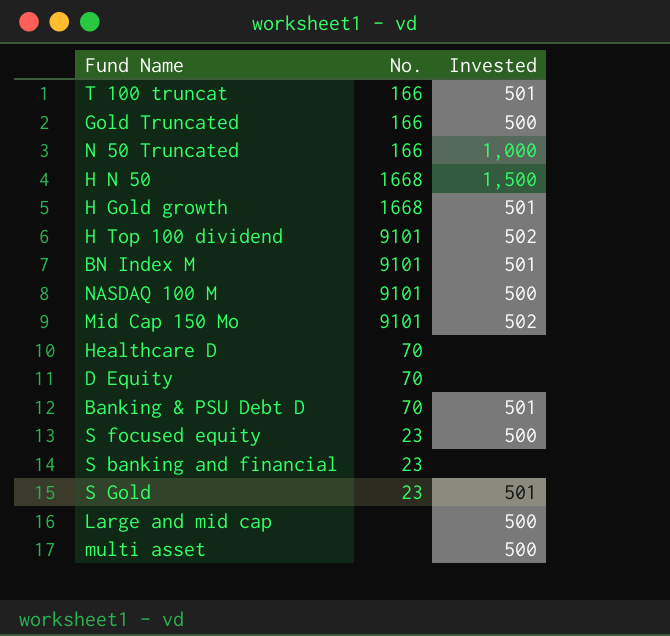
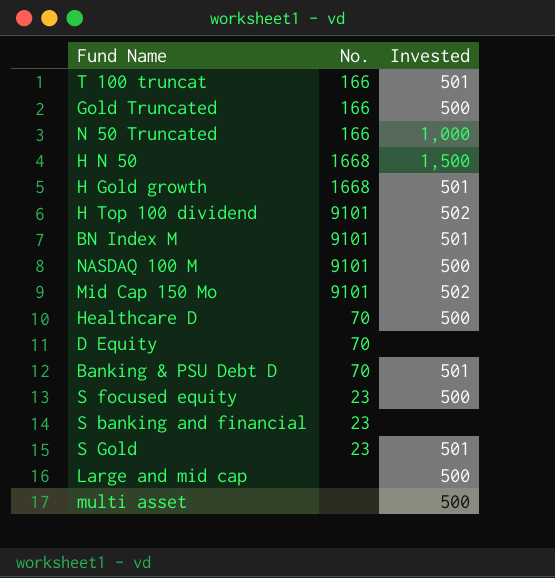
Healthcare D | Invested: none -> 500

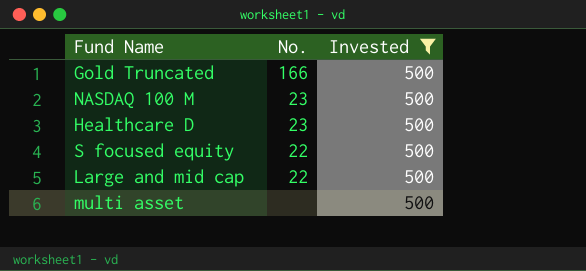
filter: none -> Invested = 500
NASDAQ 100 M | No.: 9101 -> 23
Healthcare D | No.: 70 -> 23
S focused equity | No.: 23 -> 22
Large and mid cap | No.: none -> 22

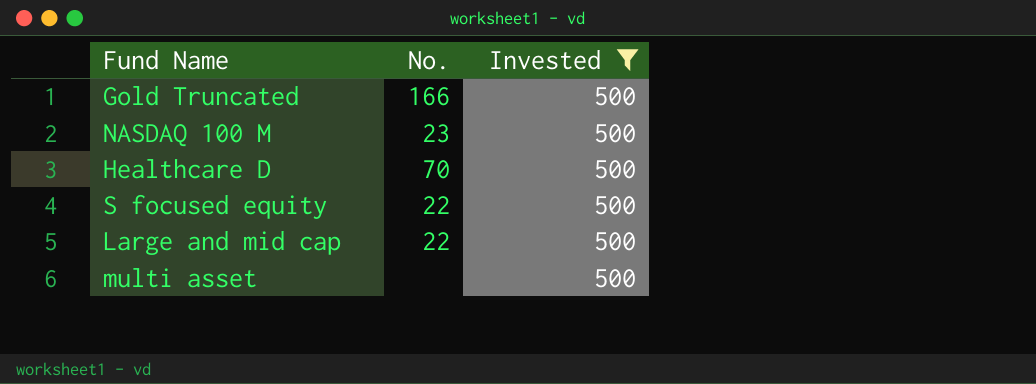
Healthcare D | No.: 23 -> 70

